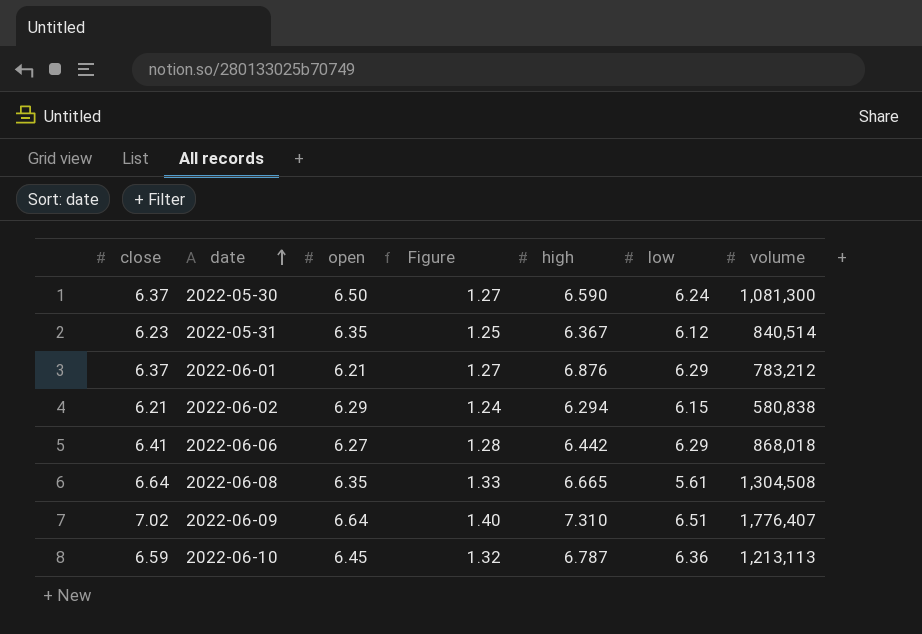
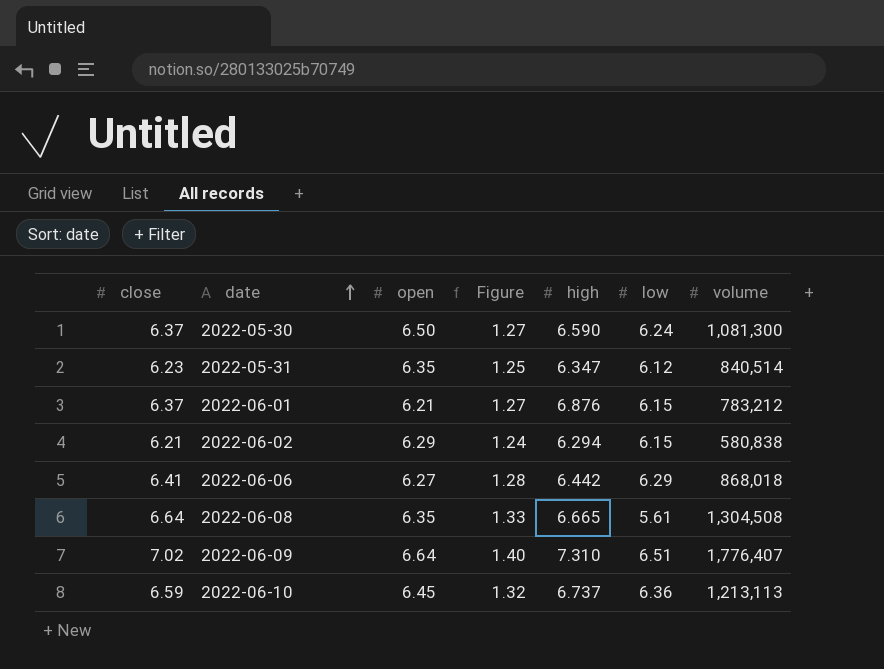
2022-05-31 | high: 6.367 -> 6.347
2022-06-01 | low: 6.29 -> 6.15
2022-06-10 | high: 6.787 -> 6.737

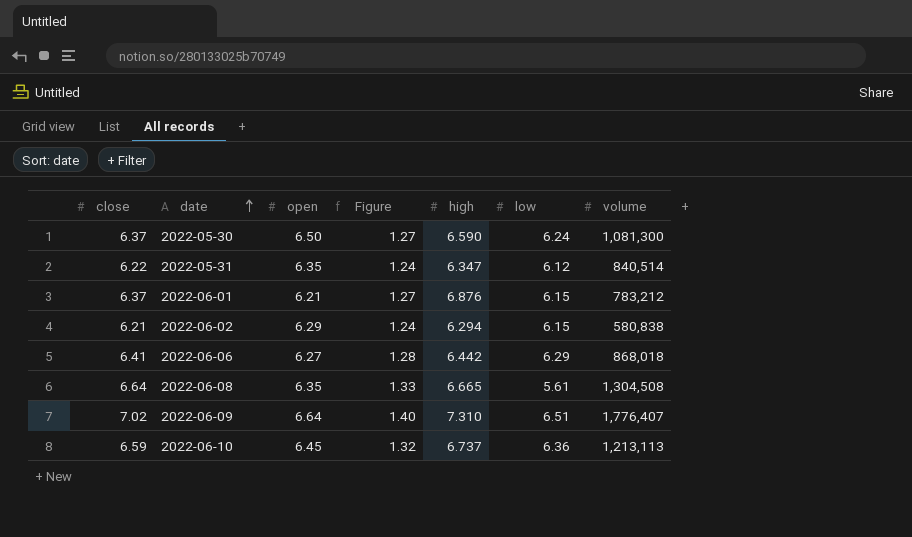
2022-05-31 | close: 6.23 -> 6.22
2022-05-31 | Figure: 1.25 -> 1.24

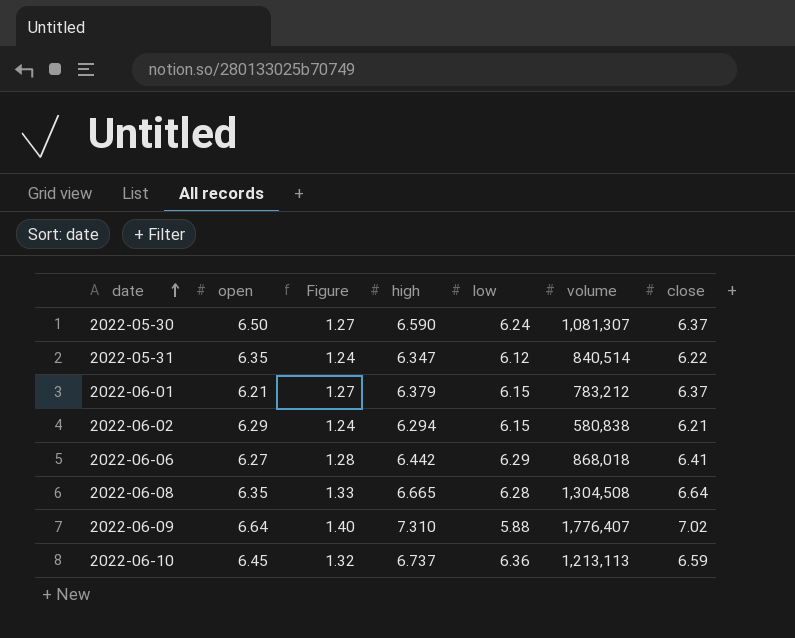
column close | position: 1 -> 7
2022-05-30 | volume: 1,081,300 -> 1,081,307
2022-06-01 | high: 6.876 -> 6.379
2022-06-08 | low: 5.61 -> 6.28
2022-06-09 | low: 6.51 -> 5.88

